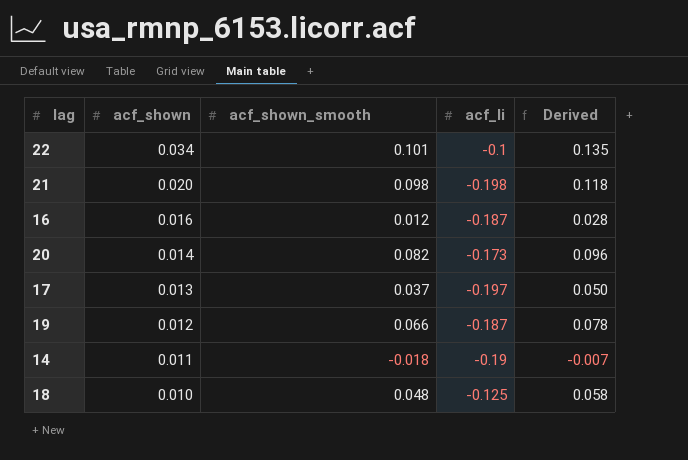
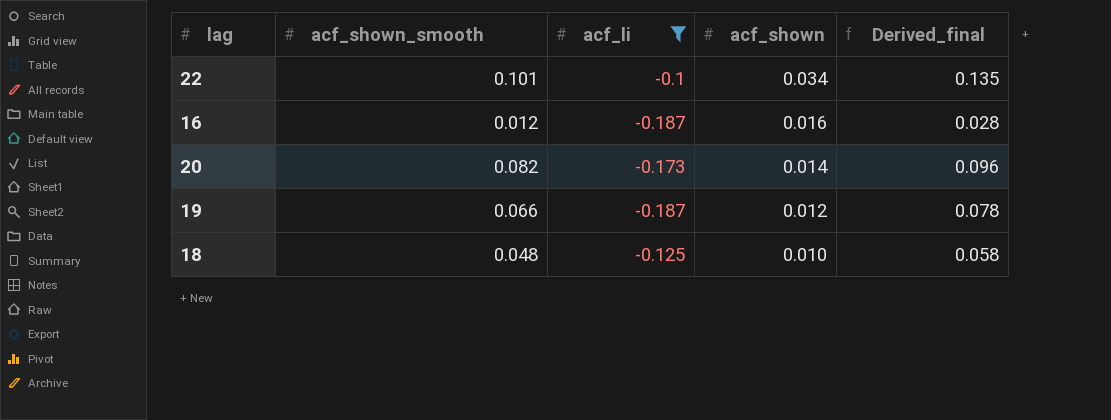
filter: none -> acf_li >= -0.187
column acf_shown | position: 2 -> 4
column name: Derived -> Derived_final

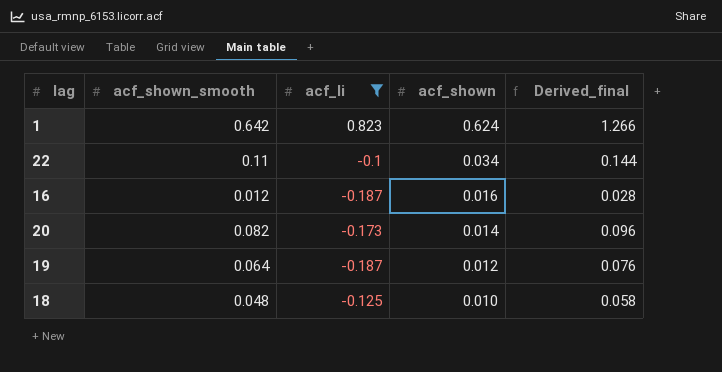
row 1: none -> 0.642 | 0.823 | 0.624 | 1.266
22 | acf_shown_smooth: 0.101 -> 0.11
22 | Derived_final: 0.135 -> 0.144
19 | acf_shown_smooth: 0.066 -> 0.064
19 | Derived_final: 0.078 -> 0.076

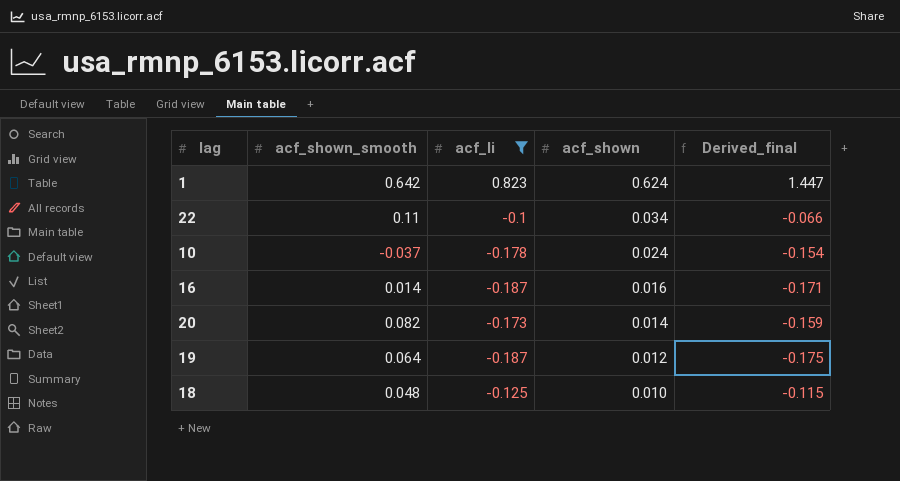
column Derived_final | formula: [acf_shown_smooth] + [acf_shown] -> [acf_li] + [acf_shown]
row 10: none -> -0.037 | -0.178 | 0.024 | -0.154
16 | acf_shown_smooth: 0.012 -> 0.014

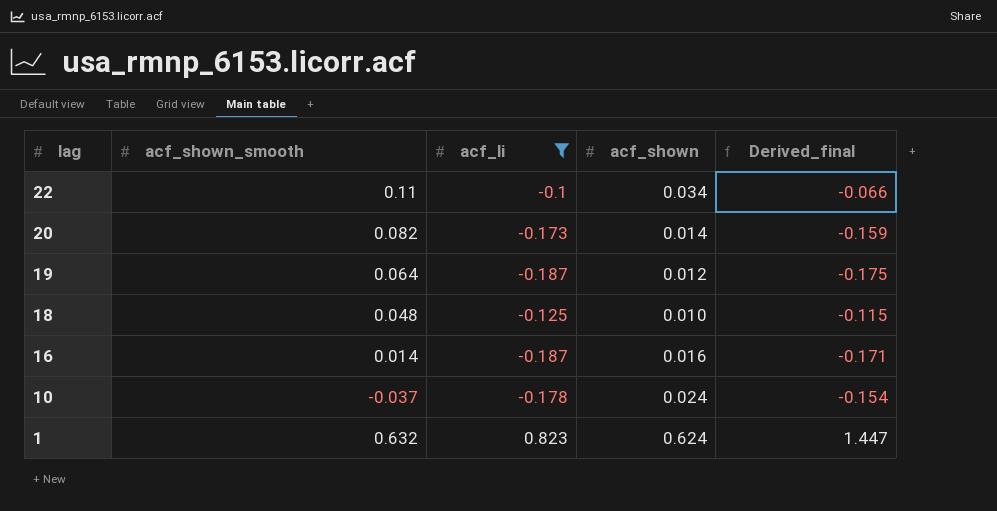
row order: acf_shown descending -> lag descending
1 | acf_shown_smooth: 0.642 -> 0.632

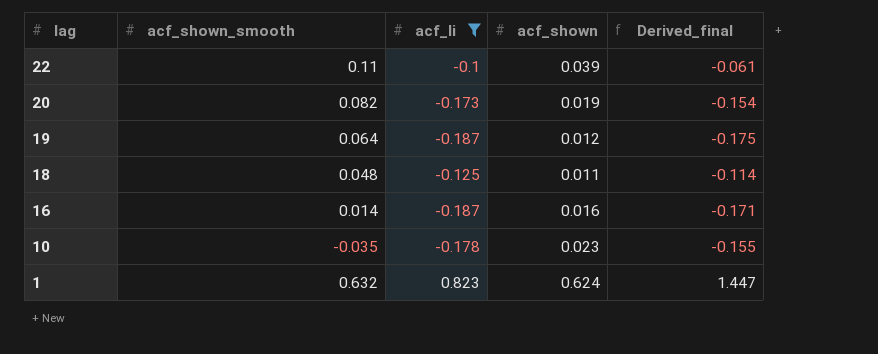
22 | acf_shown: 0.034 -> 0.039
22 | Derived_final: -0.066 -> -0.061
20 | acf_shown: 0.014 -> 0.019
20 | Derived_final: -0.159 -> -0.154
18 | acf_shown: 0.010 -> 0.011
18 | Derived_final: -0.115 -> -0.114
10 | acf_shown_smooth: -0.037 -> -0.035
10 | acf_shown: 0.024 -> 0.023
10 | Derived_final: -0.154 -> -0.155

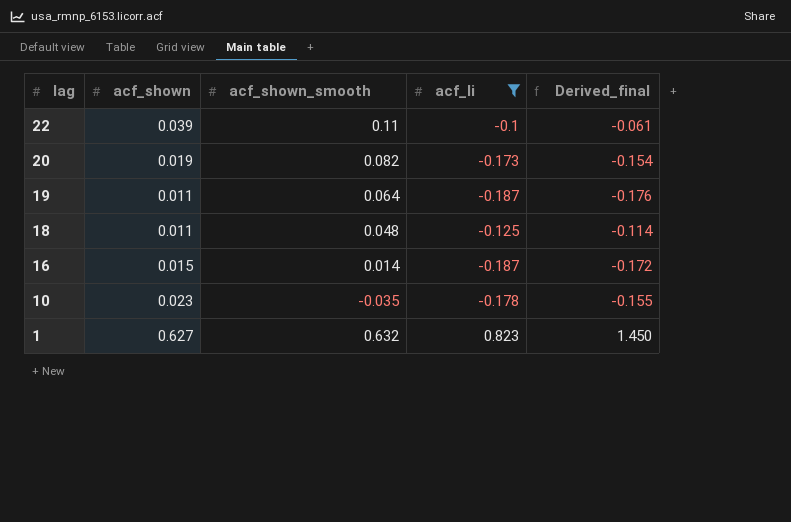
column acf_shown | position: 4 -> 2
19 | acf_shown: 0.012 -> 0.011
19 | Derived_final: -0.175 -> -0.176
16 | acf_shown: 0.016 -> 0.015
16 | Derived_final: -0.171 -> -0.172
1 | acf_shown: 0.624 -> 0.627
1 | Derived_final: 1.447 -> 1.450

